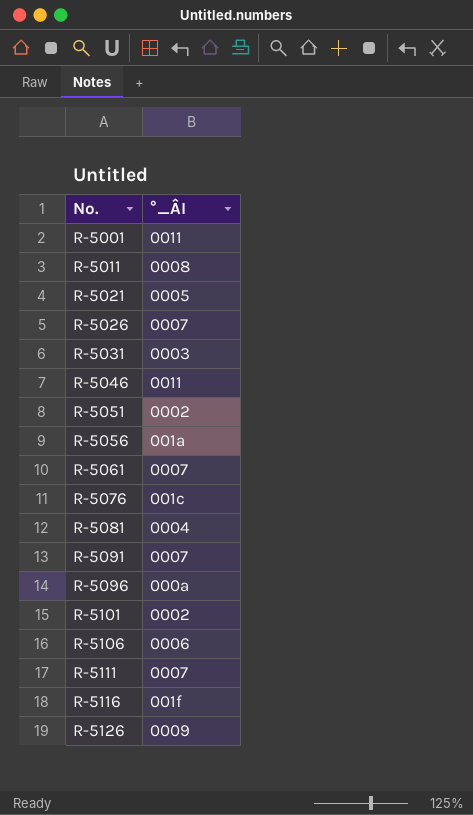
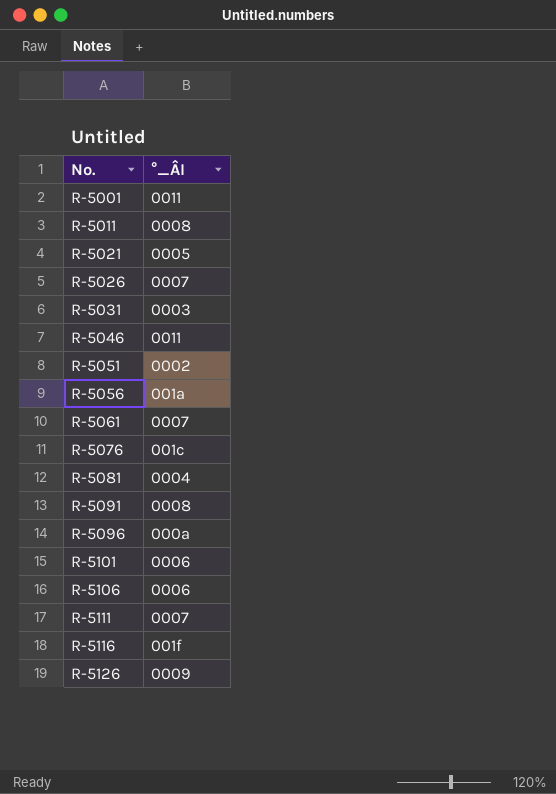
R-5091 | °_ÂI: 0007 -> 0008
R-5101 | °_ÂI: 0002 -> 0006

